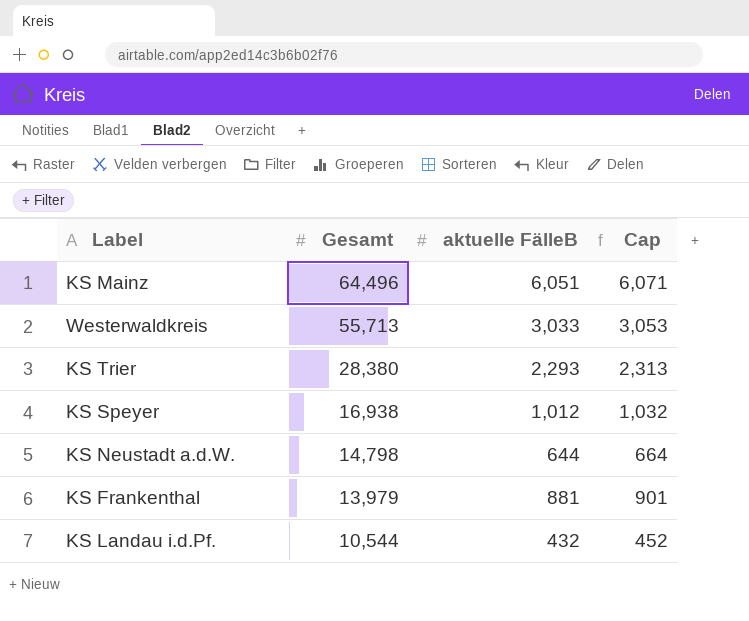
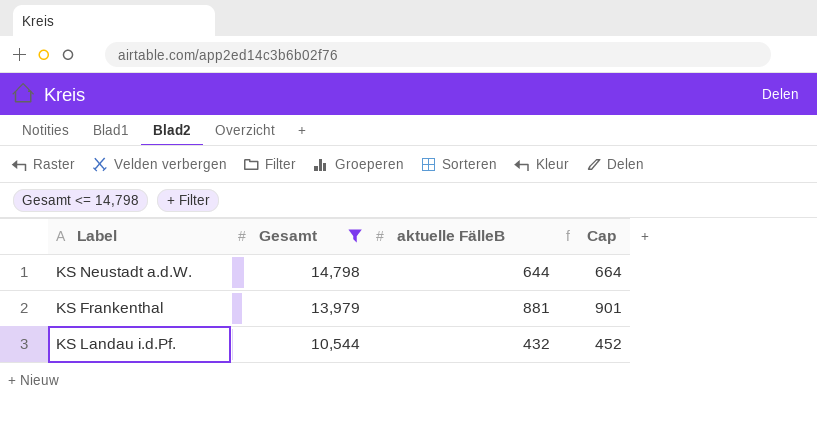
filter: none -> Gesamt <= 14,798

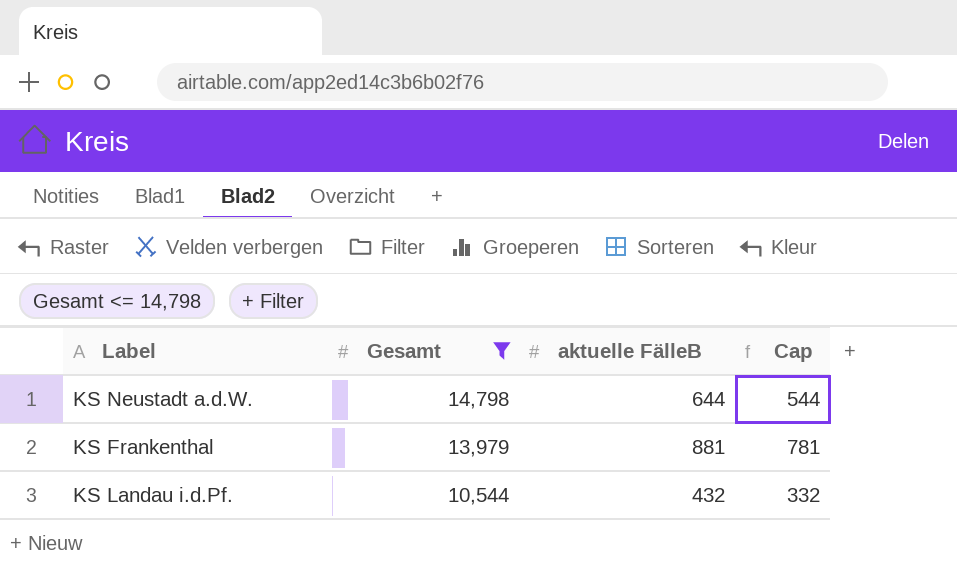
column Cap | formula: [aktuelle FälleB] + 20 -> [aktuelle FälleB] - 100

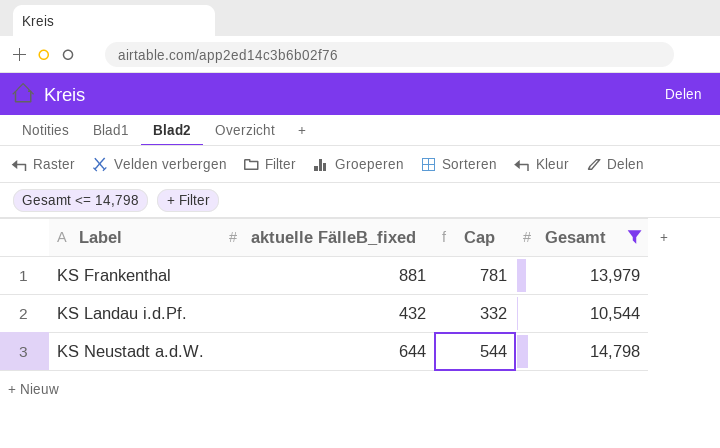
row order: Gesamt descending -> Label ascending
column name: aktuelle FälleB -> aktuelle FälleB_fixed
column Gesamt | position: 2 -> 4

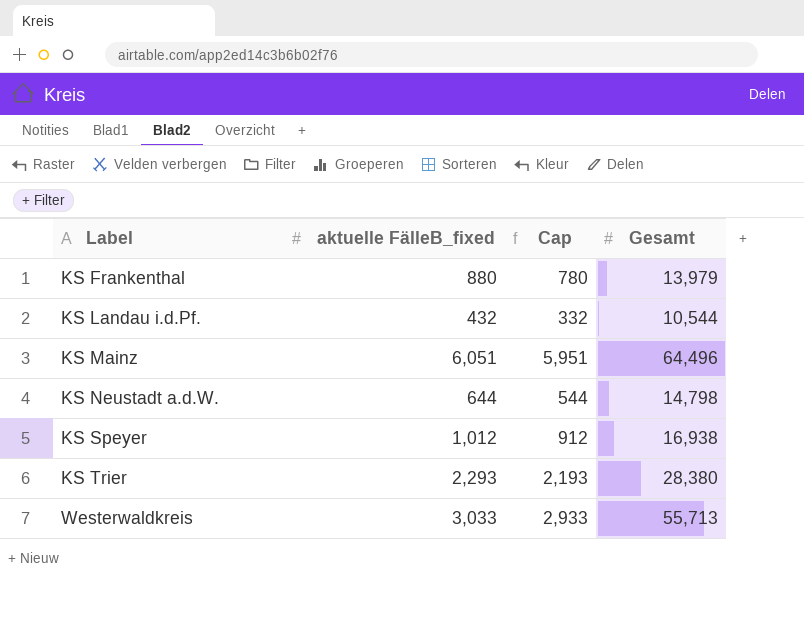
filter: Gesamt <= 14,798 -> none
KS Frankenthal | aktuelle FälleB_fixed: 881 -> 880
KS Frankenthal | Cap: 781 -> 780

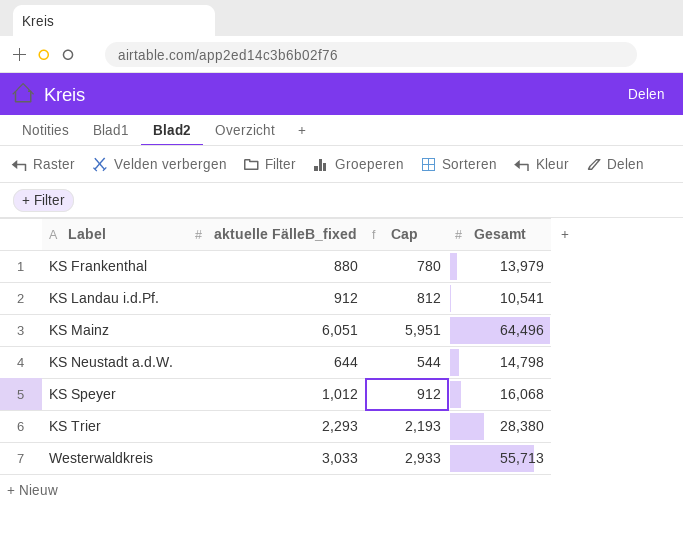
KS Landau i.d.Pf. | aktuelle FälleB_fixed: 432 -> 912
KS Landau i.d.Pf. | Cap: 332 -> 812
KS Landau i.d.Pf. | Gesamt: 10,544 -> 10,541
KS Speyer | Gesamt: 16,938 -> 16,068

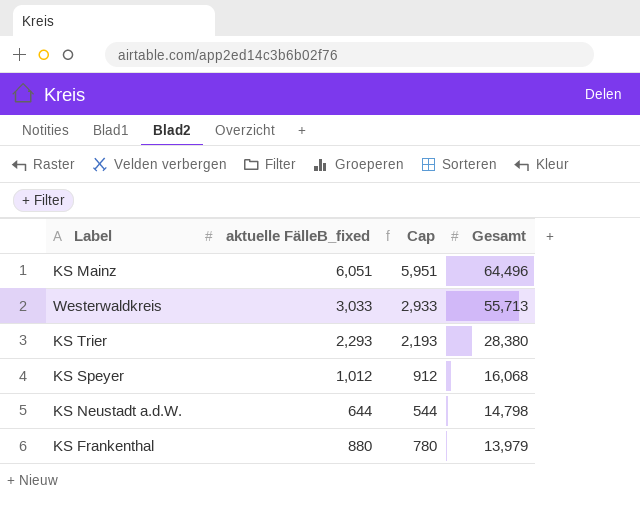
row order: Label ascending -> Gesamt descending
row KS Landau i.d.Pf.: 912 | 812 | 10,541 -> none

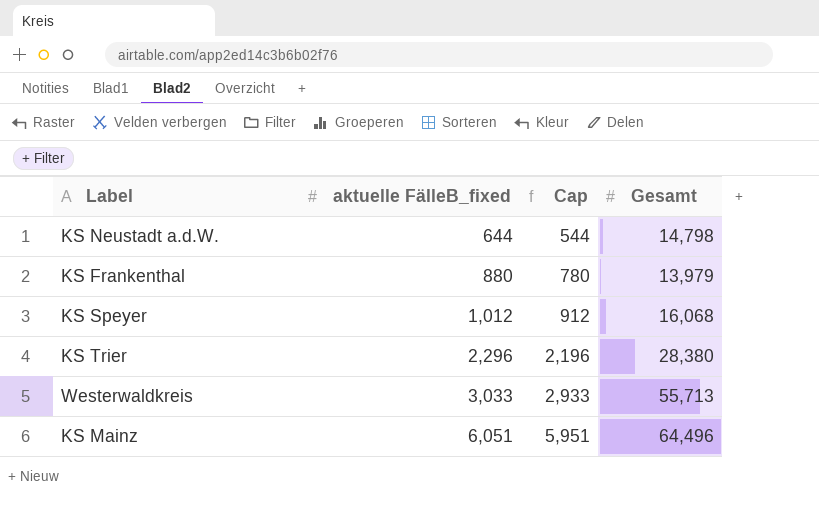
row order: Gesamt descending -> aktuelle FälleB_fixed ascending
KS Trier | aktuelle FälleB_fixed: 2,293 -> 2,296
KS Trier | Cap: 2,193 -> 2,196

